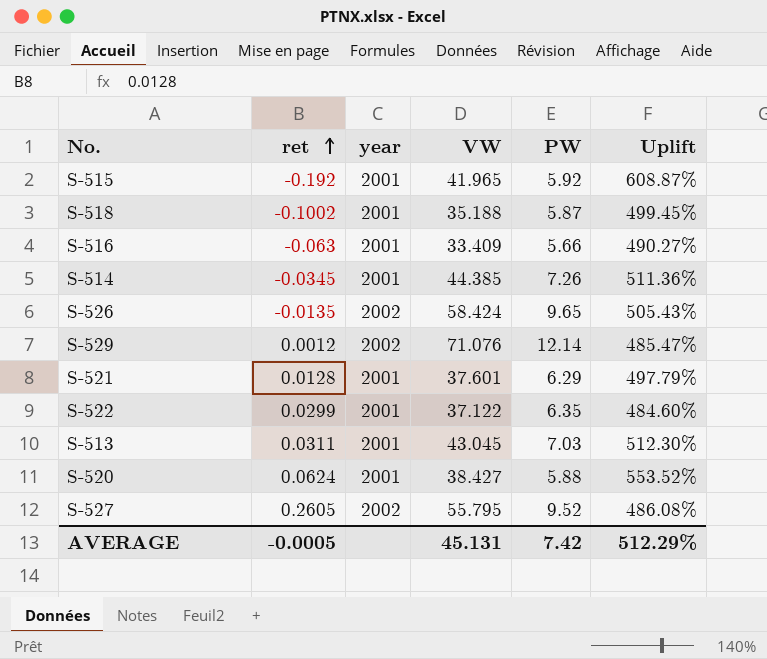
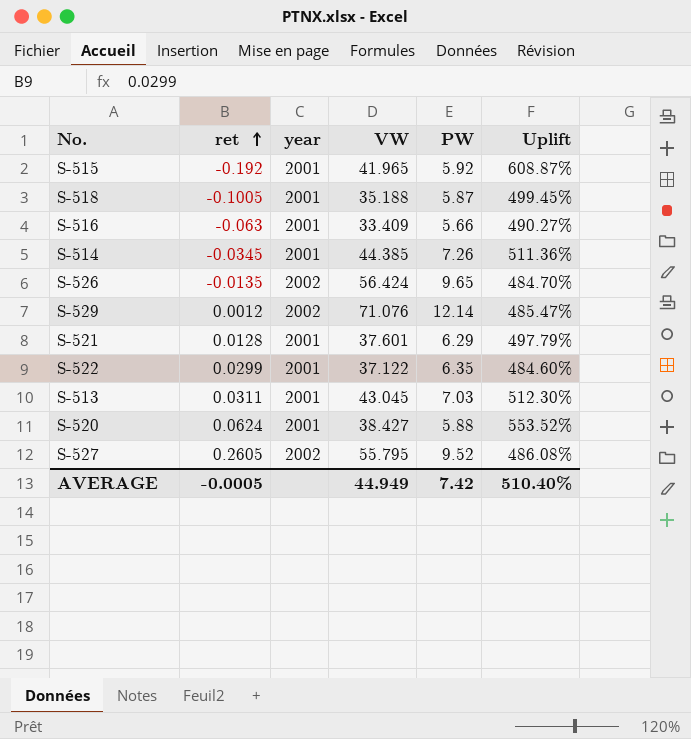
S-518 | ret: -0.1002 -> -0.1005
S-526 | VW: 58.424 -> 56.424
S-526 | Uplift: 505.43% -> 484.70%
AVERAGE | VW: 45.131 -> 44.949
AVERAGE | Uplift: 512.29% -> 510.40%

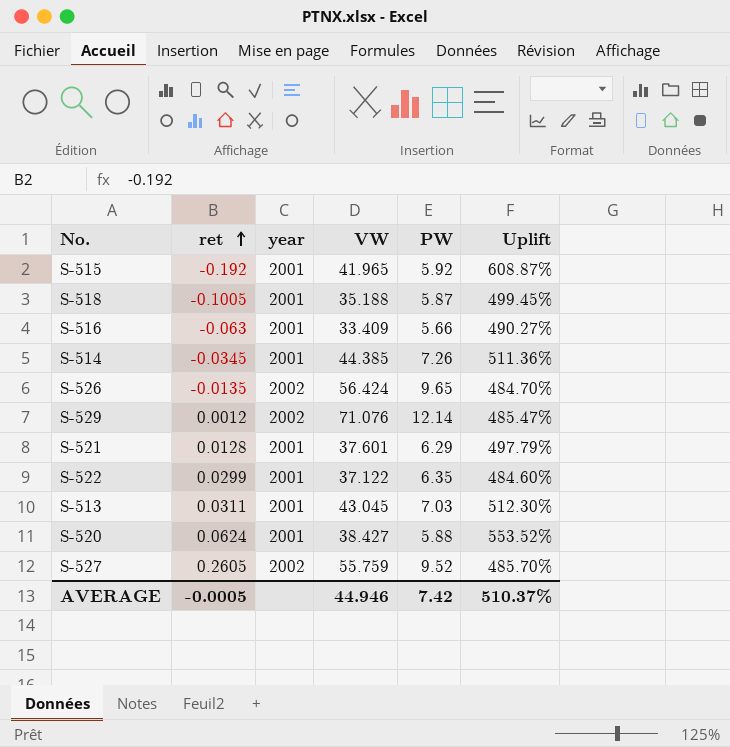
S-527 | VW: 55.795 -> 55.759
S-527 | Uplift: 486.08% -> 485.70%
AVERAGE | VW: 44.949 -> 44.946
AVERAGE | Uplift: 510.40% -> 510.37%

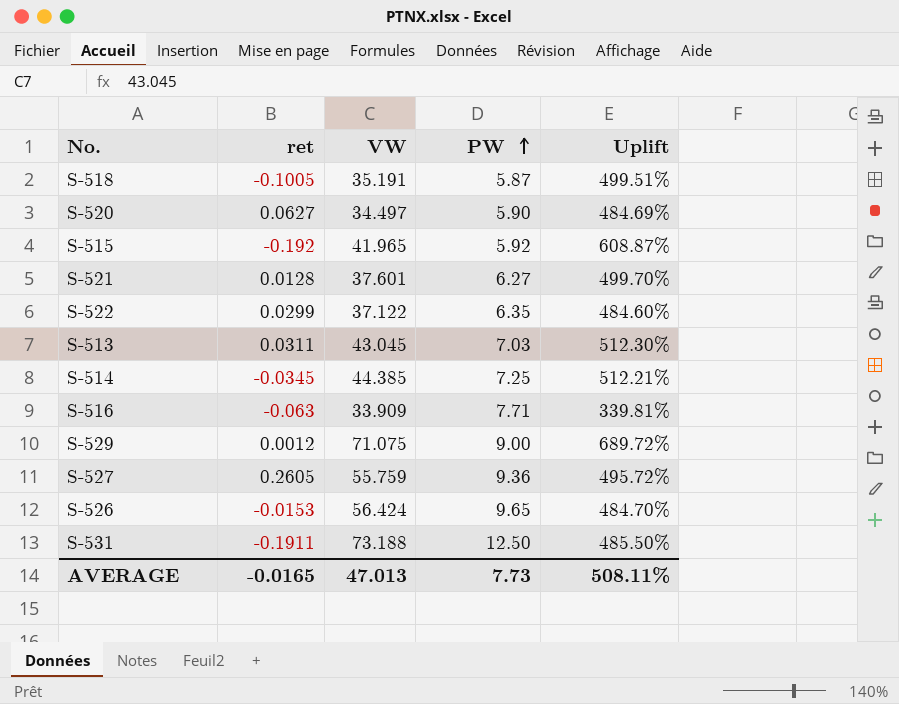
row order: ret ascending -> PW ascending
column year | position: 3 -> none
S-518 | VW: 35.188 -> 35.191
S-518 | Uplift: 499.45% -> 499.51%
S-520 | ret: 0.0624 -> 0.0627
S-520 | VW: 38.427 -> 34.497
S-520 | PW: 5.88 -> 5.90
S-520 | Uplift: 553.52% -> 484.69%
S-521 | PW: 6.29 -> 6.27
S-521 | Uplift: 497.79% -> 499.70%
S-514 | PW: 7.26 -> 7.25
S-514 | Uplift: 511.36% -> 512.21%
S-516 | VW: 33.409 -> 33.909
S-516 | PW: 5.66 -> 7.71
S-516 | Uplift: 490.27% -> 339.81%
S-529 | VW: 71.076 -> 71.075
S-529 | PW: 12.14 -> 9.00
S-529 | Uplift: 485.47% -> 689.72%
S-527 | PW: 9.52 -> 9.36
S-527 | Uplift: 485.70% -> 495.72%
S-526 | ret: -0.0135 -> -0.0153
row S-531: none -> -0.1911 | 73.188 | 12.50 | 485.50%
AVERAGE | ret: -0.0005 -> -0.0165
AVERAGE | VW: 44.946 -> 47.013
AVERAGE | PW: 7.42 -> 7.73
AVERAGE | Uplift: 510.37% -> 508.11%

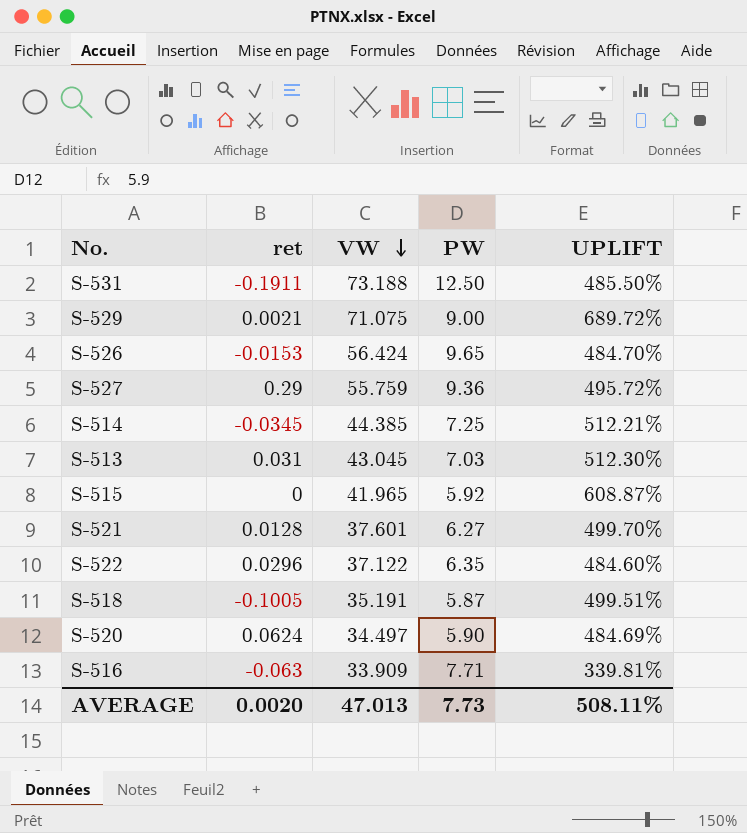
row order: PW ascending -> VW descending
column name: Uplift -> UPLIFT
S-529 | ret: 0.0012 -> 0.0021
S-527 | ret: 0.2605 -> 0.29
S-513 | ret: 0.0311 -> 0.031
S-515 | ret: -0.192 -> 0
S-522 | ret: 0.0299 -> 0.0296
S-520 | ret: 0.0627 -> 0.0624
AVERAGE | ret: -0.0165 -> 0.0020

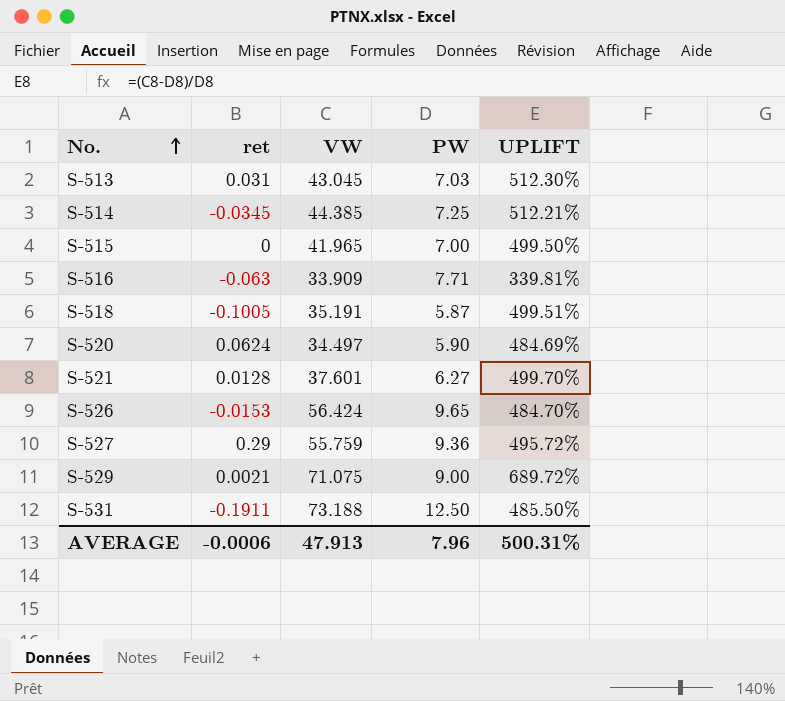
row order: VW descending -> No. ascending
row S-522: 0.0296 | 37.122 | 6.35 | 484.60% -> none
S-515 | PW: 5.92 -> 7.00
S-515 | UPLIFT: 608.87% -> 499.50%
AVERAGE | ret: 0.0020 -> -0.0006
AVERAGE | VW: 47.013 -> 47.913
AVERAGE | PW: 7.73 -> 7.96
AVERAGE | UPLIFT: 508.11% -> 500.31%

